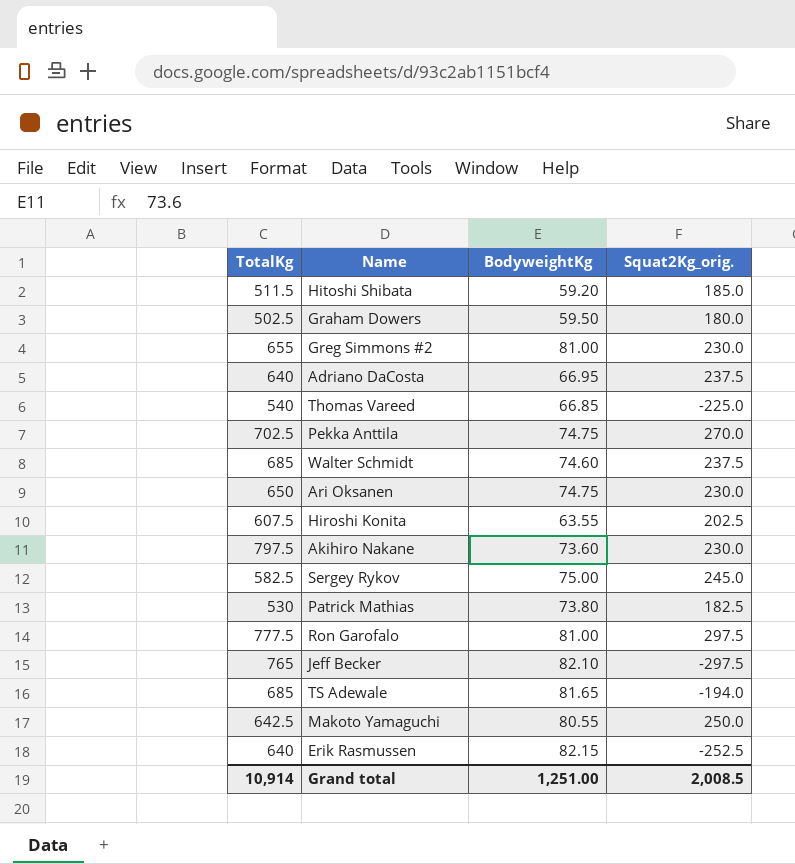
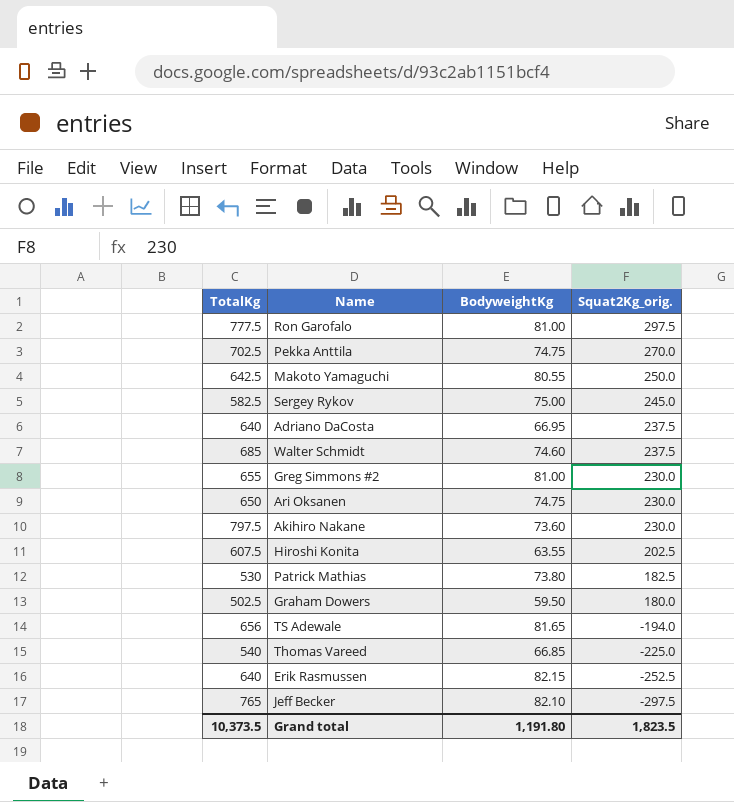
row order: none -> Squat2Kg_orig. descending
row Hitoshi Shibata: 511.5 | 59.20 | 185.0 -> none
TS Adewale | TotalKg: 685 -> 656
Grand total | TotalKg: 10,914 -> 10,373.5
Grand total | BodyweightKg: 1,251.00 -> 1,191.80
Grand total | Squat2Kg_orig.: 2,008.5 -> 1,823.5

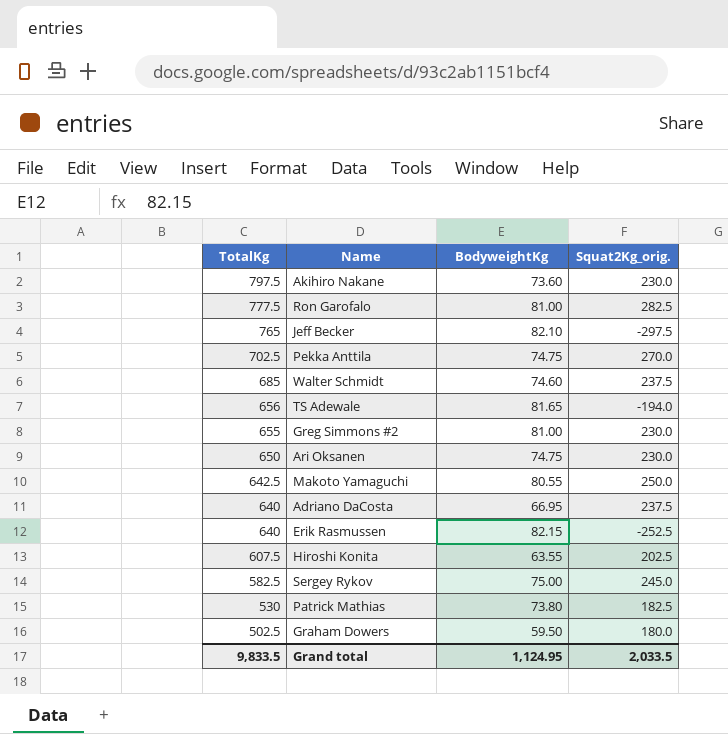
row order: Squat2Kg_orig. descending -> TotalKg descending
row Thomas Vareed: 540 | 66.85 | -225.0 -> none
Ron Garofalo | Squat2Kg_orig.: 297.5 -> 282.5
Grand total | TotalKg: 10,373.5 -> 9,833.5
Grand total | BodyweightKg: 1,191.80 -> 1,124.95
Grand total | Squat2Kg_orig.: 1,823.5 -> 2,033.5

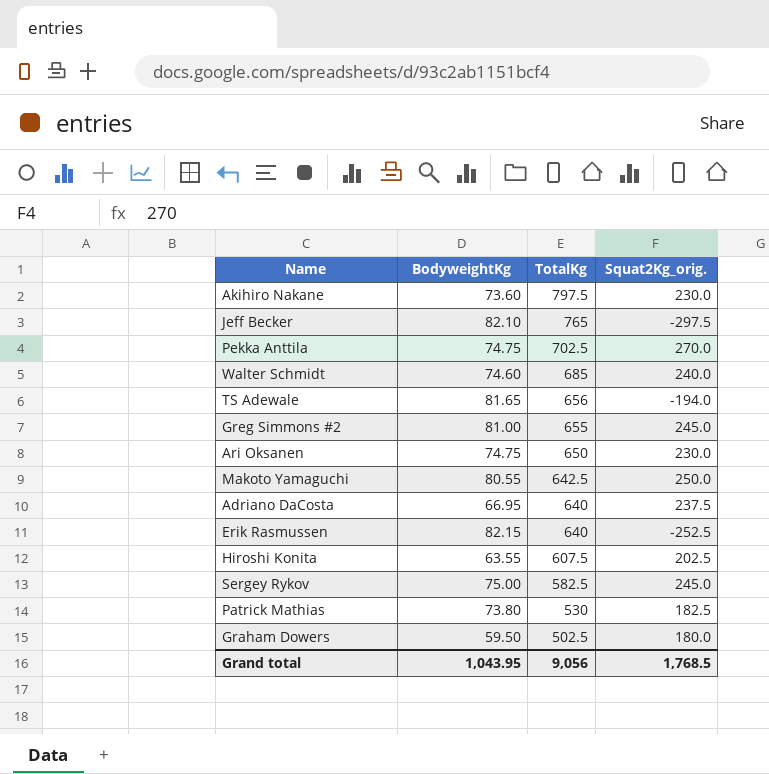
column TotalKg | position: 1 -> 3
row Ron Garofalo: 777.5 | 81.00 | 282.5 -> none
Walter Schmidt | Squat2Kg_orig.: 237.5 -> 240.0
Greg Simmons #2 | Squat2Kg_orig.: 230.0 -> 245.0
Grand total | BodyweightKg: 1,124.95 -> 1,043.95
Grand total | TotalKg: 9,833.5 -> 9,056
Grand total | Squat2Kg_orig.: 2,033.5 -> 1,768.5

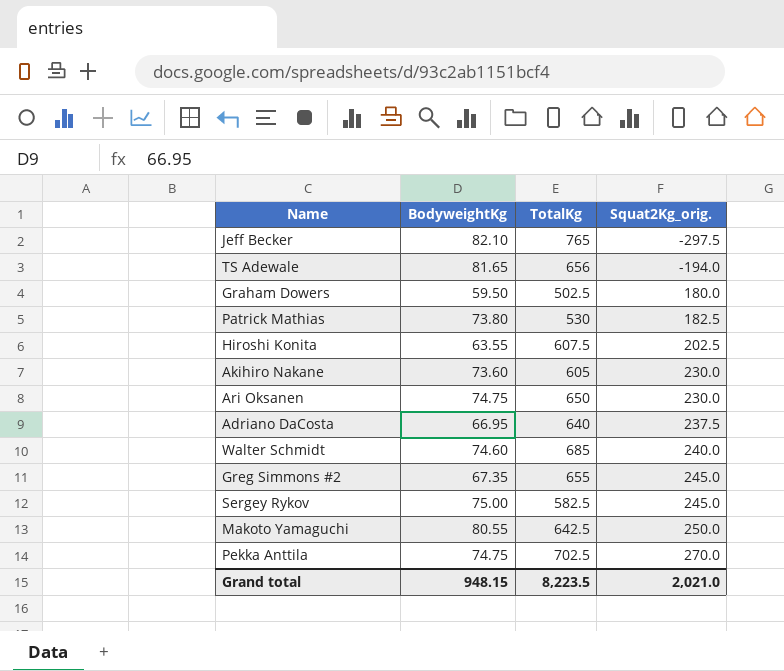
row order: TotalKg descending -> Squat2Kg_orig. ascending
row Erik Rasmussen: 82.15 | 640 | -252.5 -> none
Akihiro Nakane | TotalKg: 797.5 -> 605
Greg Simmons #2 | BodyweightKg: 81.00 -> 67.35
Grand total | BodyweightKg: 1,043.95 -> 948.15
Grand total | TotalKg: 9,056 -> 8,223.5
Grand total | Squat2Kg_orig.: 1,768.5 -> 2,021.0

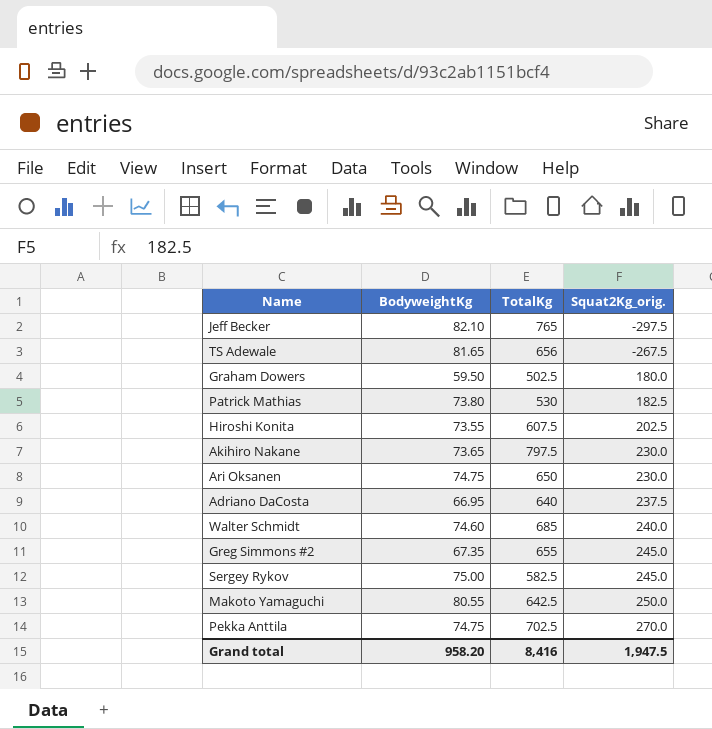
TS Adewale | Squat2Kg_orig.: -194.0 -> -267.5
Hiroshi Konita | BodyweightKg: 63.55 -> 73.55
Akihiro Nakane | BodyweightKg: 73.60 -> 73.65
Akihiro Nakane | TotalKg: 605 -> 797.5
Grand total | BodyweightKg: 948.15 -> 958.20
Grand total | TotalKg: 8,223.5 -> 8,416
Grand total | Squat2Kg_orig.: 2,021.0 -> 1,947.5

